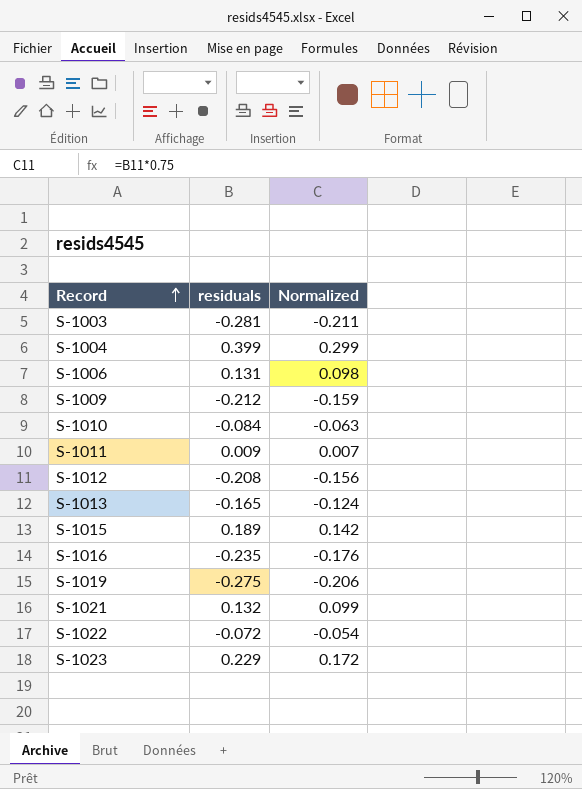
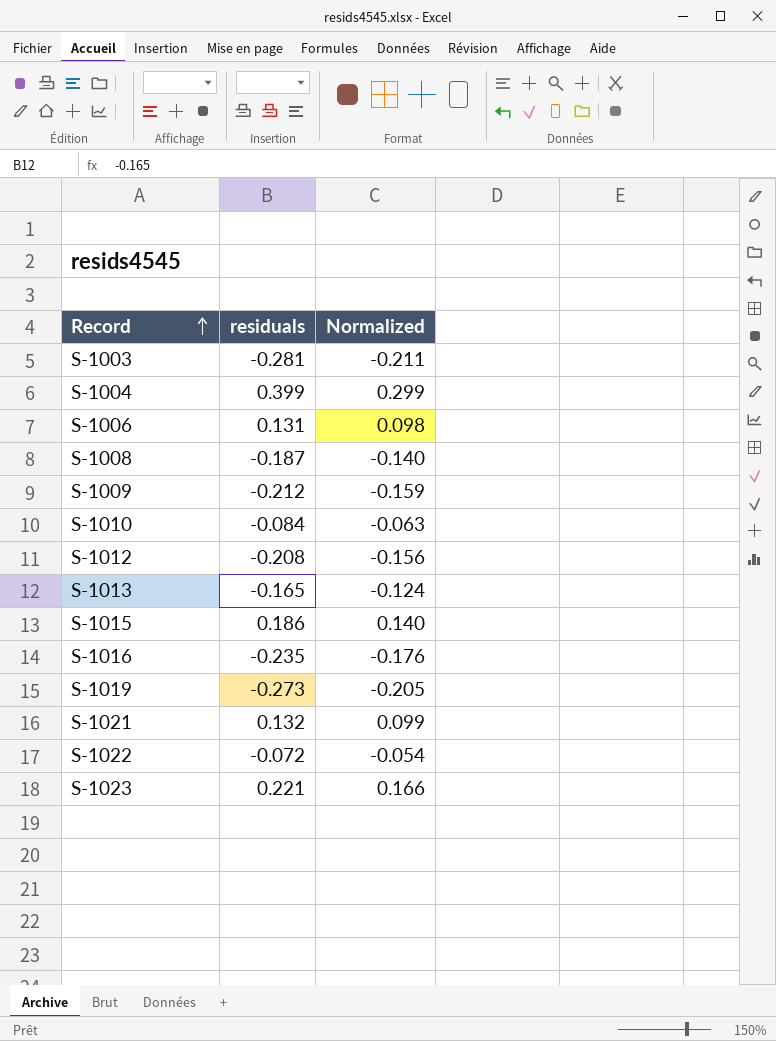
row S-1011: 0.009 | 0.007 -> none
row S-1008: none -> -0.187 | -0.140
S-1015 | residuals: 0.189 -> 0.186
S-1015 | Normalized: 0.142 -> 0.140
S-1019 | residuals: -0.275 -> -0.273
S-1019 | Normalized: -0.206 -> -0.205
S-1023 | residuals: 0.229 -> 0.221
S-1023 | Normalized: 0.172 -> 0.166

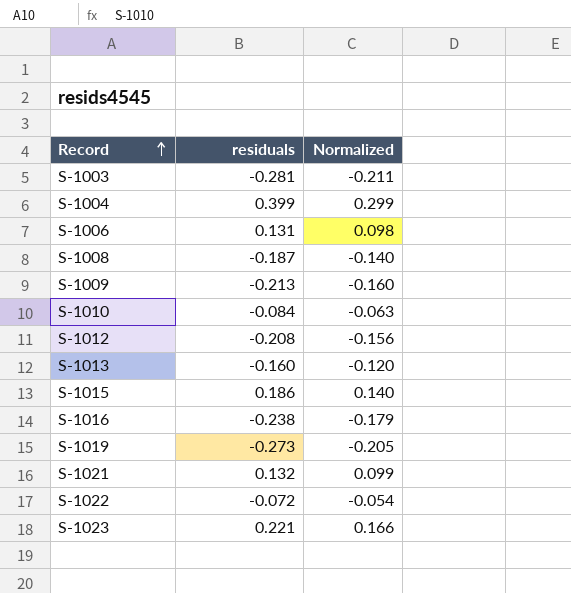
S-1009 | residuals: -0.212 -> -0.213
S-1009 | Normalized: -0.159 -> -0.160
S-1013 | residuals: -0.165 -> -0.160
S-1013 | Normalized: -0.124 -> -0.120
S-1016 | residuals: -0.235 -> -0.238
S-1016 | Normalized: -0.176 -> -0.179

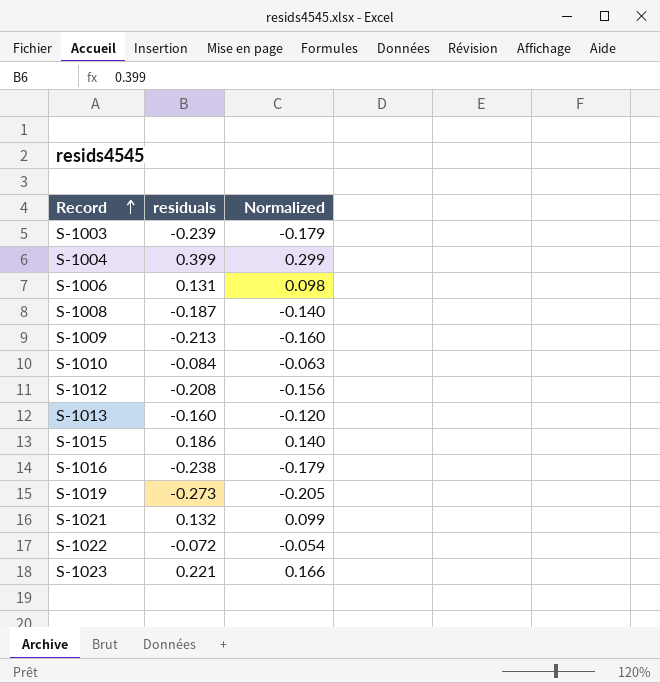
S-1003 | residuals: -0.281 -> -0.239
S-1003 | Normalized: -0.211 -> -0.179

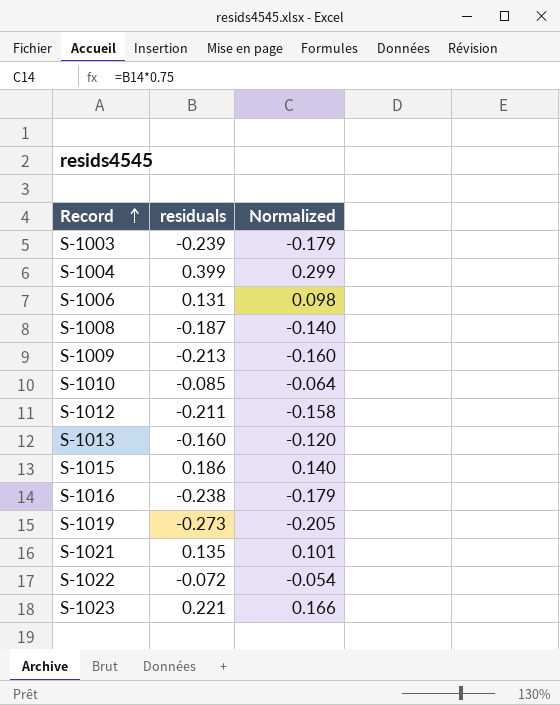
S-1010 | residuals: -0.084 -> -0.085
S-1010 | Normalized: -0.063 -> -0.064
S-1012 | residuals: -0.208 -> -0.211
S-1012 | Normalized: -0.156 -> -0.158
S-1021 | residuals: 0.132 -> 0.135
S-1021 | Normalized: 0.099 -> 0.101

